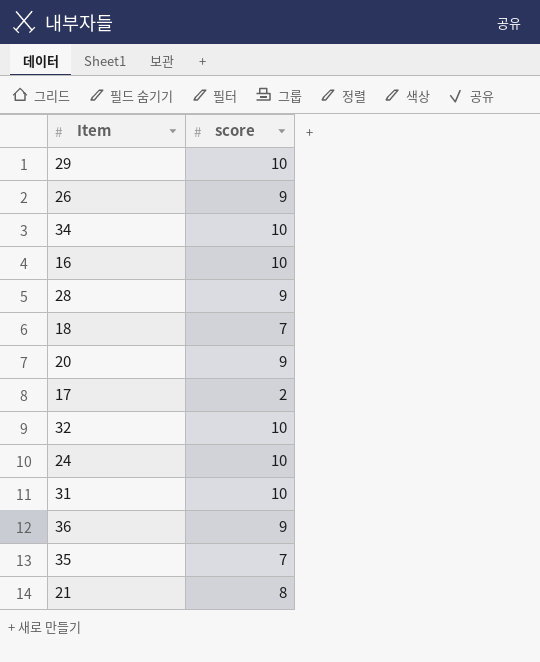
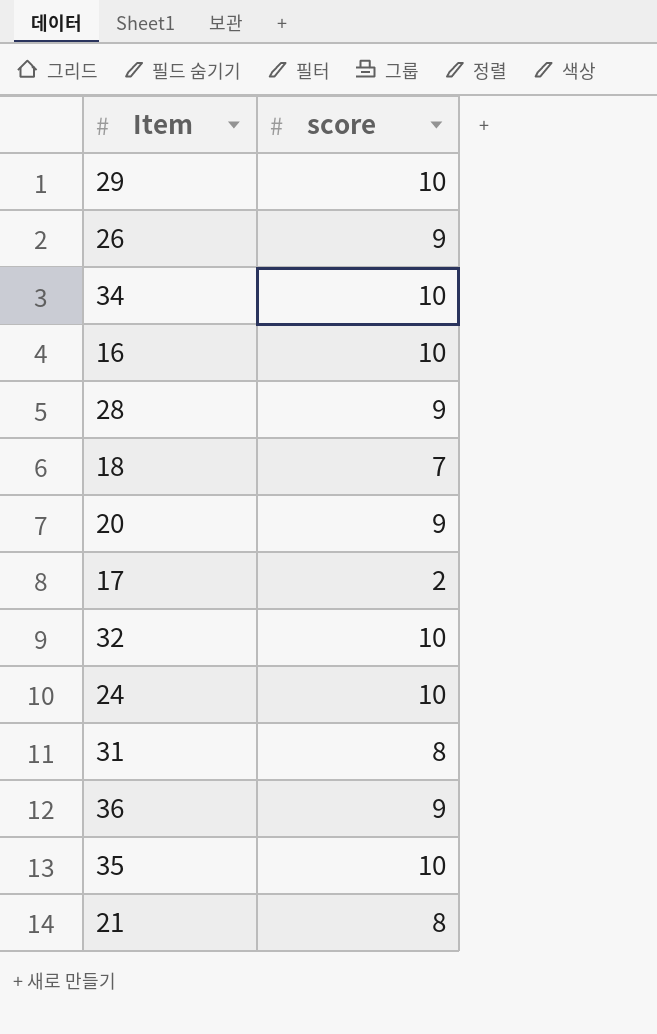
31 | score: 10 -> 8
35 | score: 7 -> 10

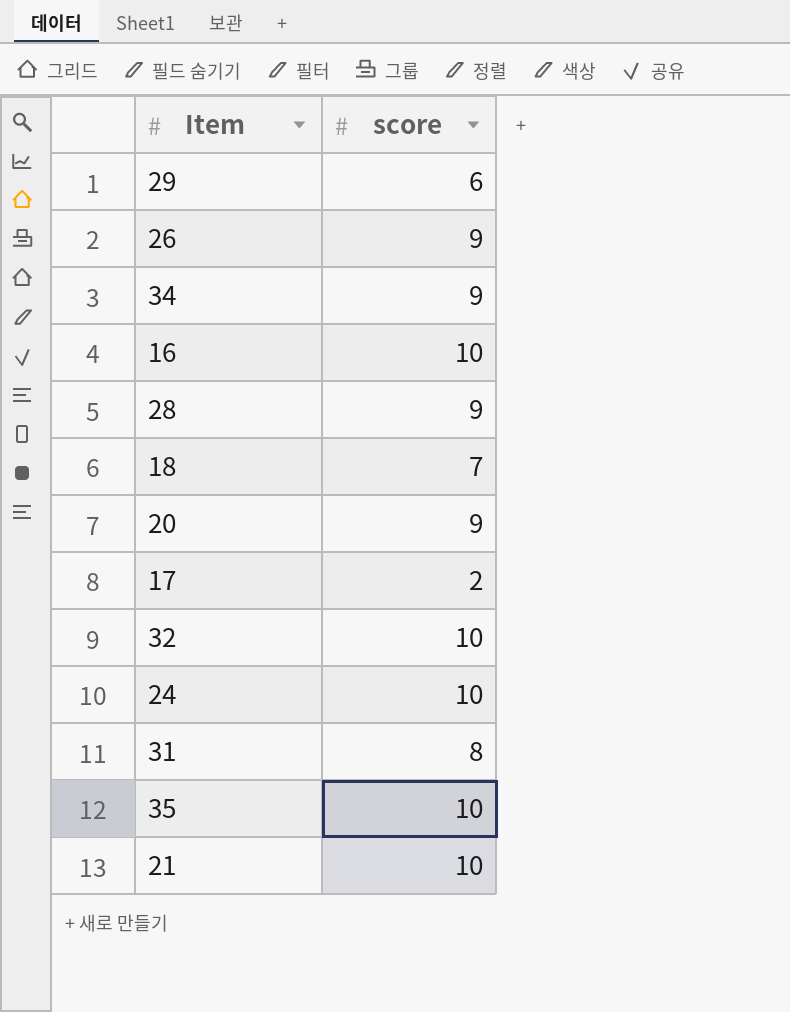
row 36: 9 -> none
29 | score: 10 -> 6
34 | score: 10 -> 9
21 | score: 8 -> 10

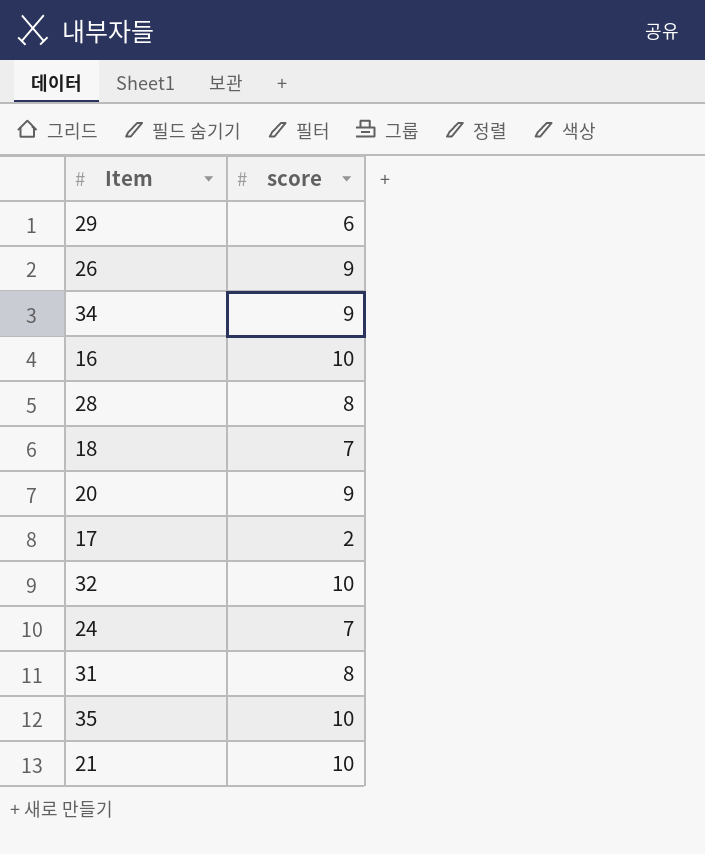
28 | score: 9 -> 8
24 | score: 10 -> 7

